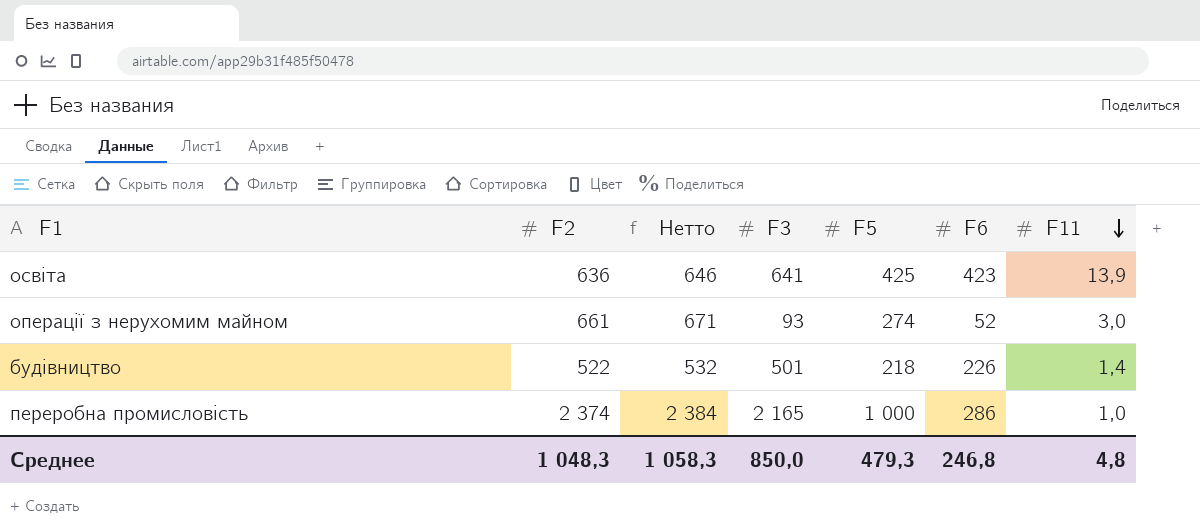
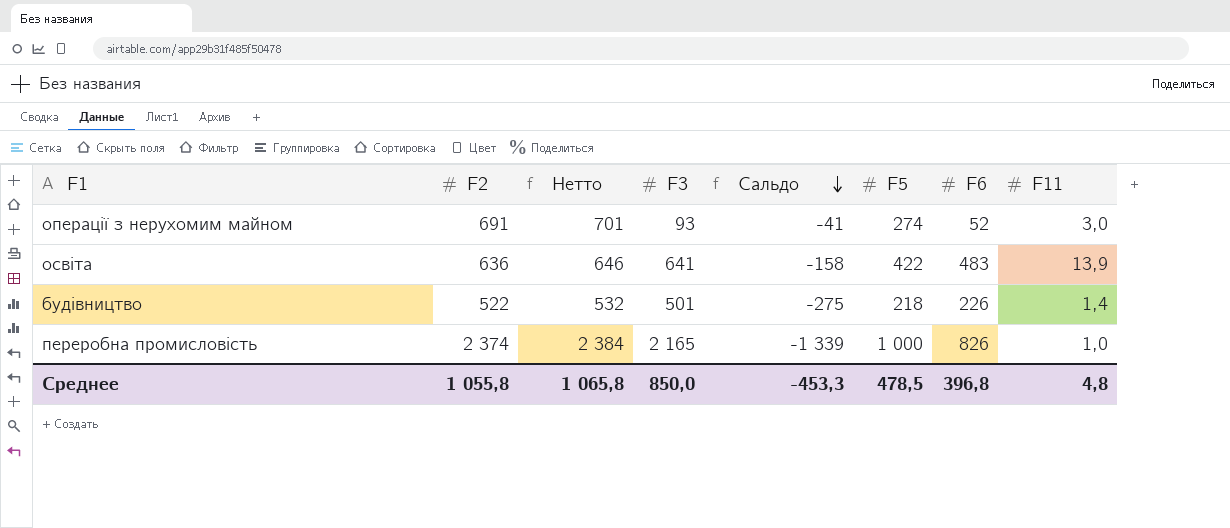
row order: F11 descending -> Сальдо descending
column Сальдо | formula: none -> [F6] - [F3]
операції з нерухомим майном | F2: 661 -> 691
операції з нерухомим майном | Нетто: 671 -> 701
освіта | F5: 425 -> 422
освіта | F6: 423 -> 483
переробна промисловість | F6: 286 -> 826
Среднее | F2: 1 048,3 -> 1 055,8
Среднее | Нетто: 1 058,3 -> 1 065,8
Среднее | F5: 479,3 -> 478,5
Среднее | F6: 246,8 -> 396,8

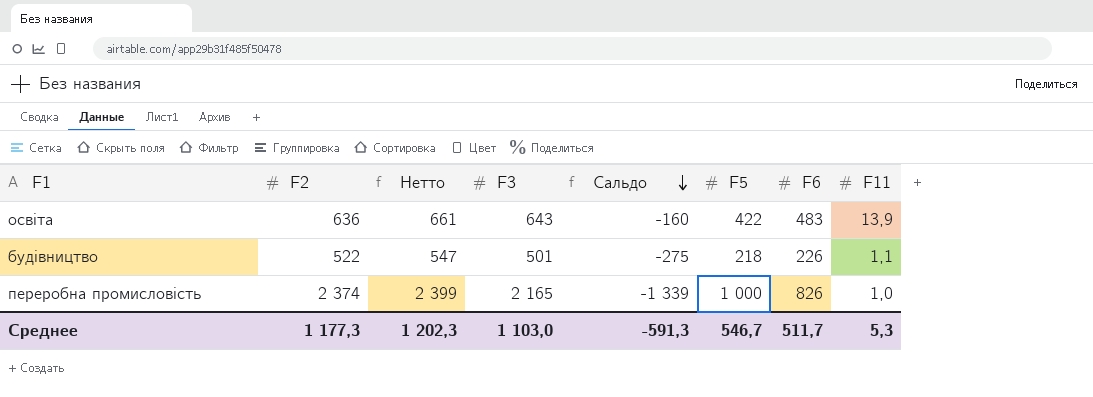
column Нетто | formula: [F2] + 10 -> [F2] + 25
row операції з нерухомим майном: 691 | 701 | 93 | -41 | 274 | 52 | 3,0 -> none
освіта | F3: 641 -> 643
освіта | Сальдо: -158 -> -160
будівництво | F11: 1,4 -> 1,1
Среднее | F2: 1 055,8 -> 1 177,3
Среднее | Нетто: 1 065,8 -> 1 202,3
Среднее | F3: 850,0 -> 1 103,0
Среднее | Сальдо: -453,3 -> -591,3
Среднее | F5: 478,5 -> 546,7
Среднее | F6: 396,8 -> 511,7
Среднее | F11: 4,8 -> 5,3

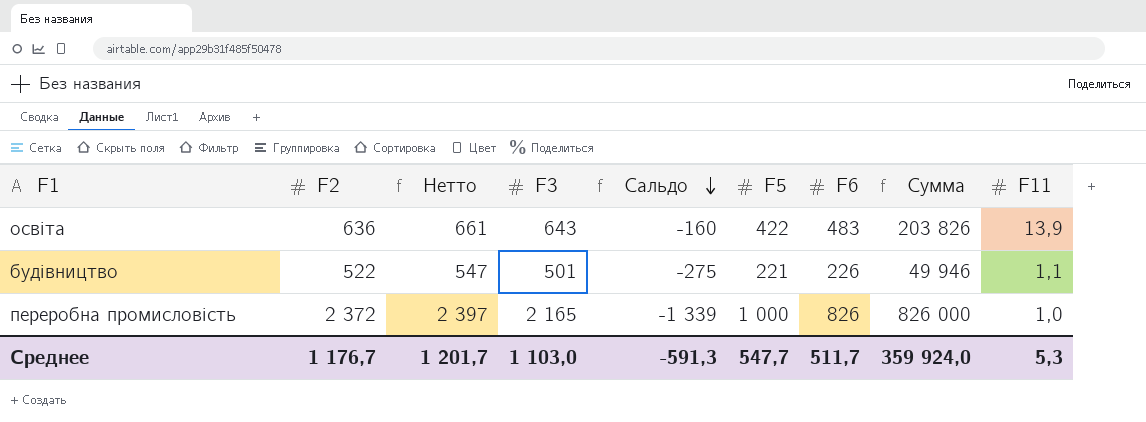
column Сумма | formula: none -> [F5] * [F6]
будівництво | F5: 218 -> 221
переробна промисловість | F2: 2 374 -> 2 372
переробна промисловість | Нетто: 2 399 -> 2 397
Среднее | F2: 1 177,3 -> 1 176,7
Среднее | Нетто: 1 202,3 -> 1 201,7
Среднее | F5: 546,7 -> 547,7

